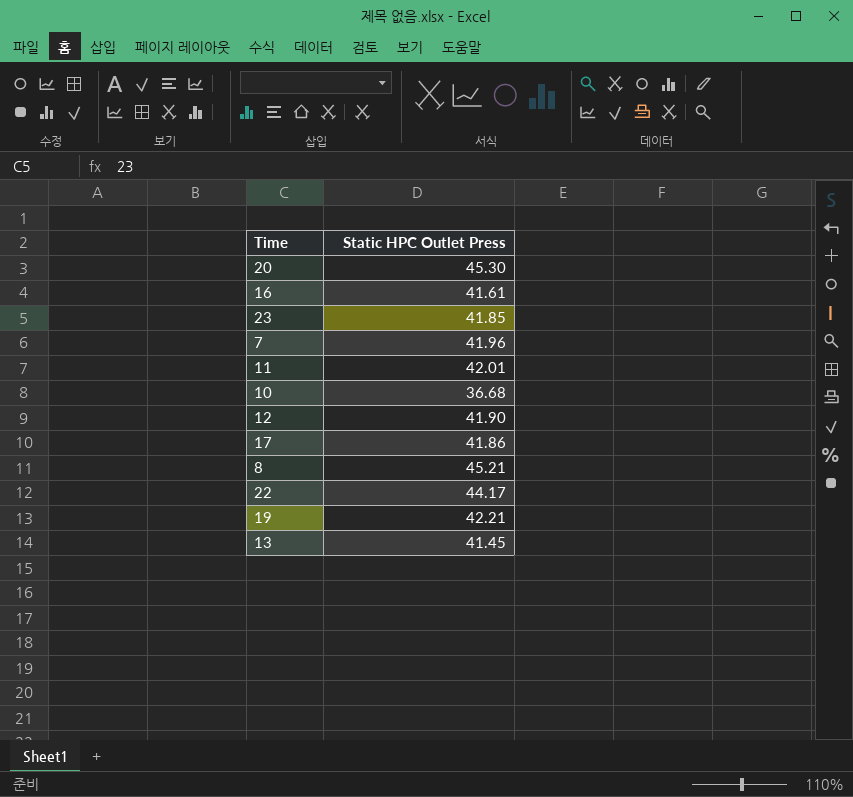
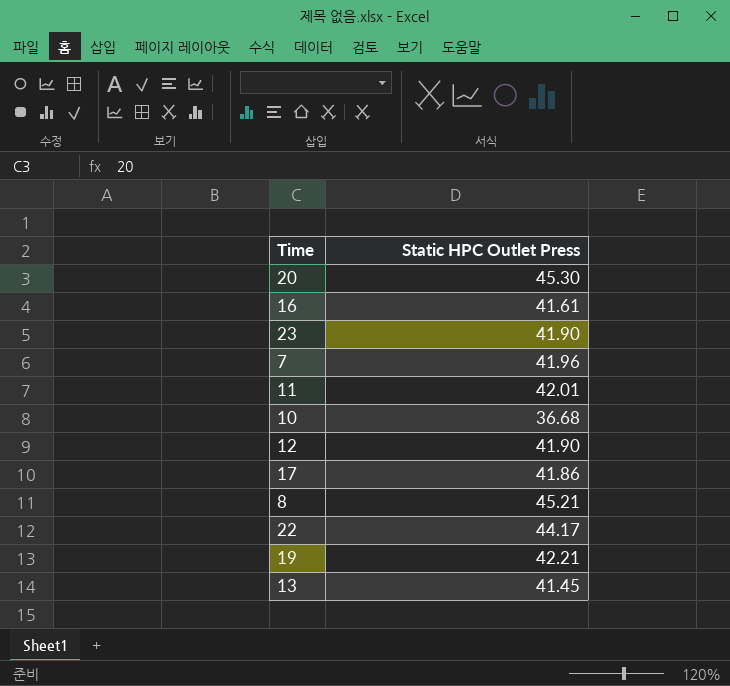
23 | Static HPC Outlet Press: 41.85 -> 41.90

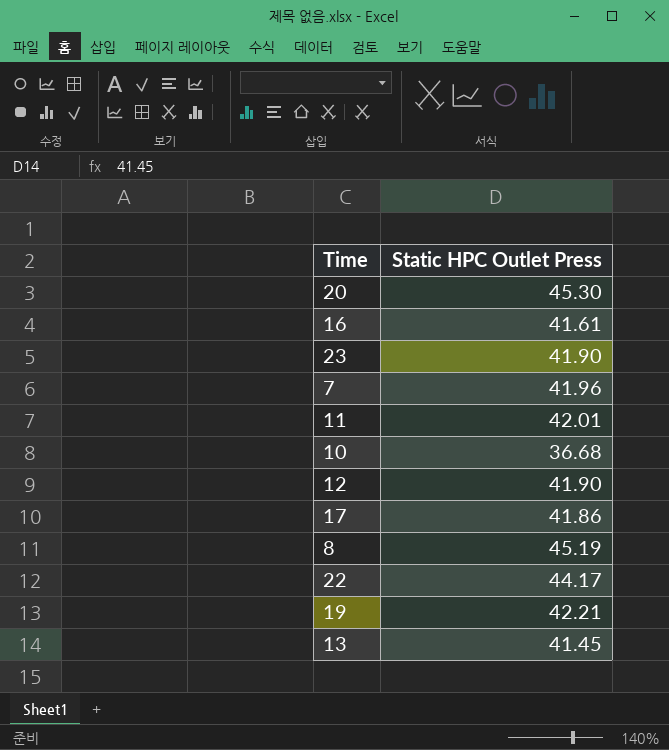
8 | Static HPC Outlet Press: 45.21 -> 45.19

